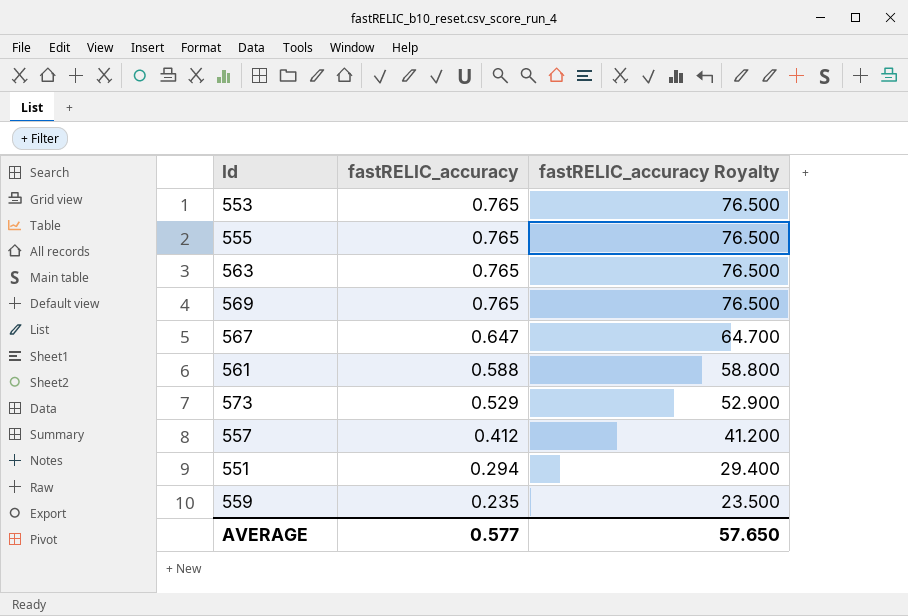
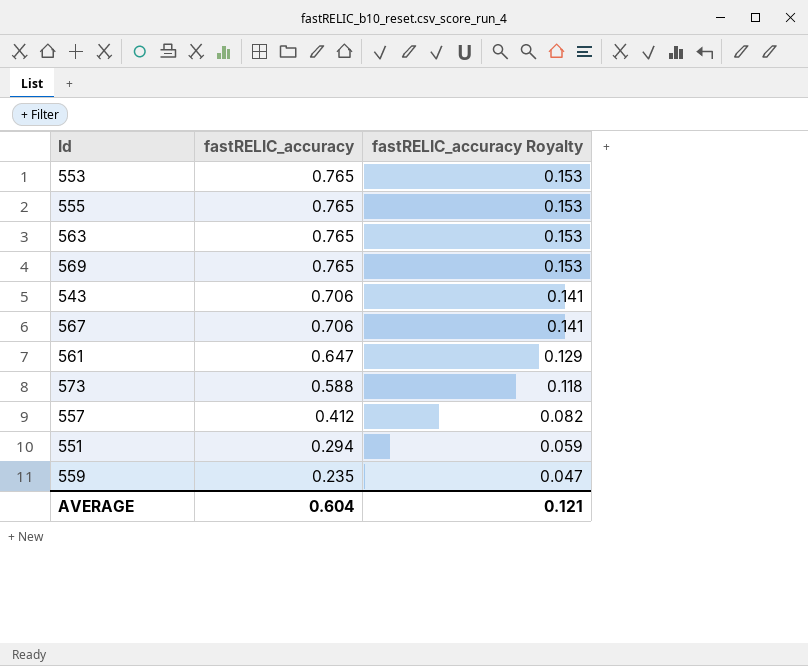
column fastRELIC_accuracy Royalty | formula: [fastRELIC_accuracy] * 100 -> [fastRELIC_accuracy] * 0.2
row 543: none -> 0.706 | 0.141
567 | fastRELIC_accuracy: 0.647 -> 0.706
561 | fastRELIC_accuracy: 0.588 -> 0.647
573 | fastRELIC_accuracy: 0.529 -> 0.588
AVERAGE | fastRELIC_accuracy: 0.577 -> 0.604
AVERAGE | fastRELIC_accuracy Royalty: 57.650 -> 0.121

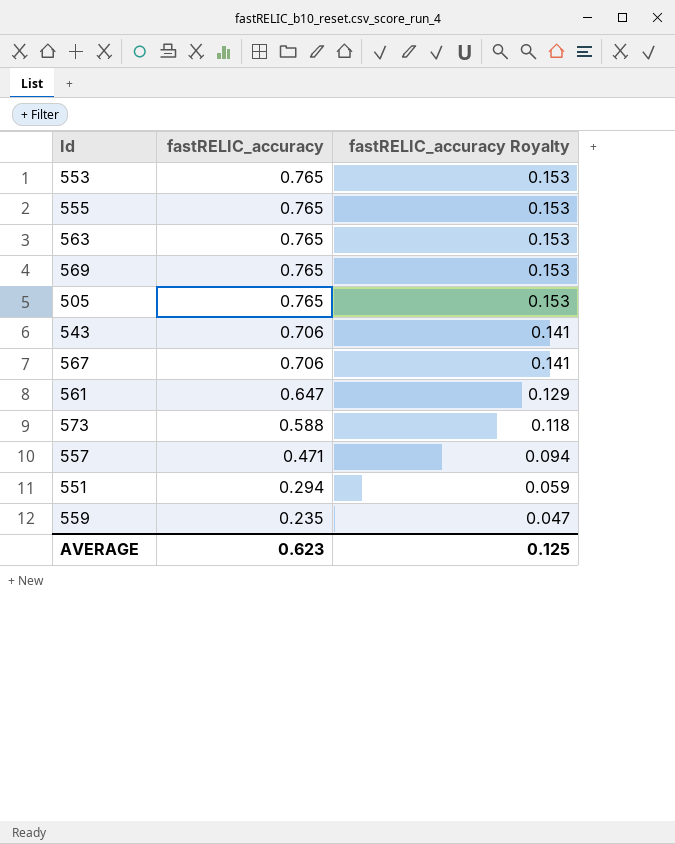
row 505: none -> 0.765 | 0.153
557 | fastRELIC_accuracy: 0.412 -> 0.471
557 | fastRELIC_accuracy Royalty: 0.082 -> 0.094
AVERAGE | fastRELIC_accuracy: 0.604 -> 0.623
AVERAGE | fastRELIC_accuracy Royalty: 0.121 -> 0.125

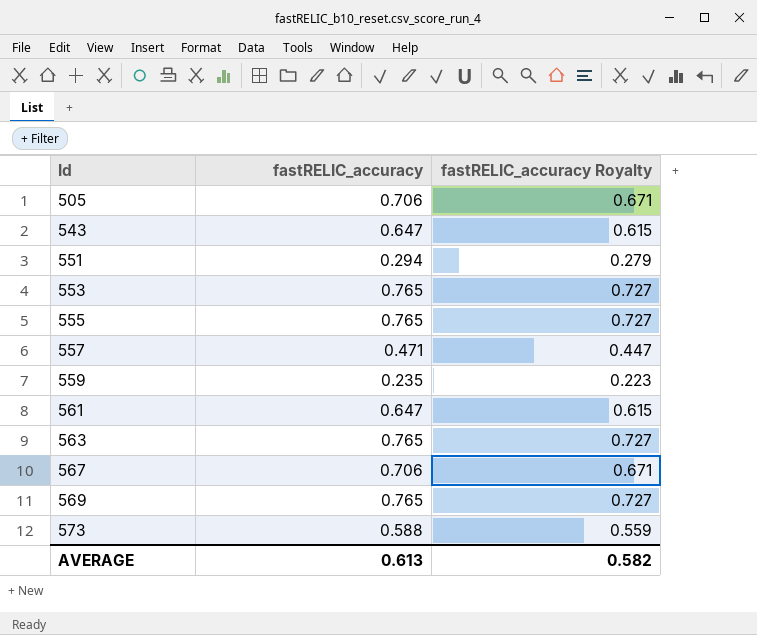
row order: fastRELIC_accuracy descending -> Id ascending
column fastRELIC_accuracy Royalty | formula: [fastRELIC_accuracy] * 0.2 -> [fastRELIC_accuracy] * 0.95
505 | fastRELIC_accuracy: 0.765 -> 0.706
543 | fastRELIC_accuracy: 0.706 -> 0.647
AVERAGE | fastRELIC_accuracy: 0.623 -> 0.613
AVERAGE | fastRELIC_accuracy Royalty: 0.125 -> 0.582

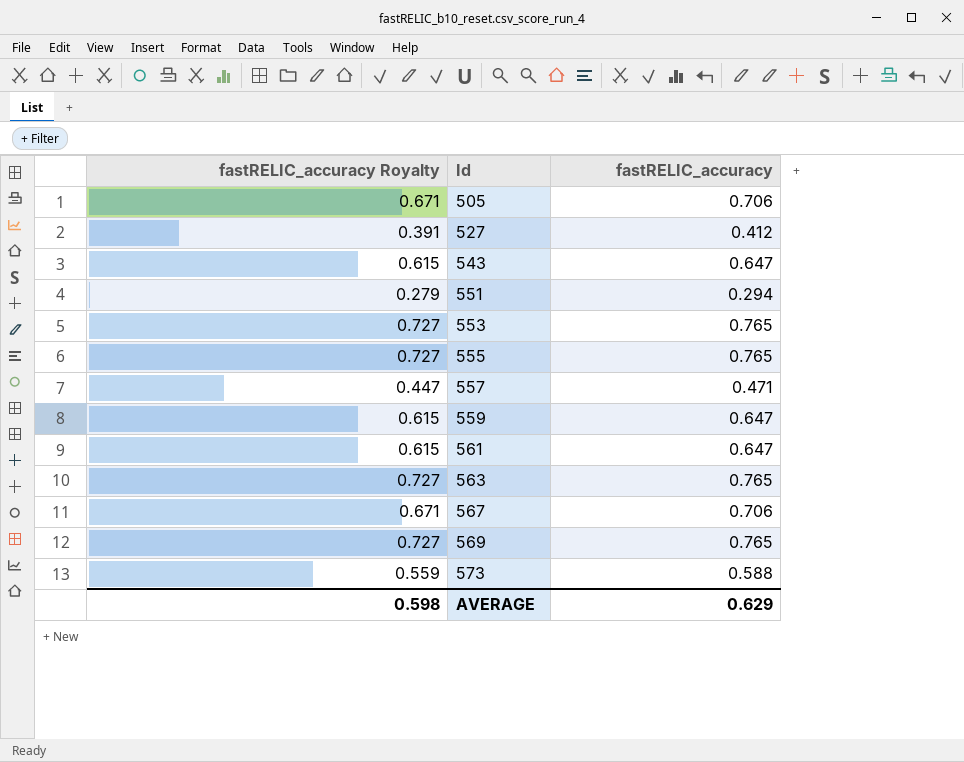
column fastRELIC_accuracy Royalty | position: 3 -> 1
row 527: none -> 0.391 | 0.412
559 | fastRELIC_accuracy Royalty: 0.223 -> 0.615
559 | fastRELIC_accuracy: 0.235 -> 0.647
AVERAGE | fastRELIC_accuracy Royalty: 0.582 -> 0.598
AVERAGE | fastRELIC_accuracy: 0.613 -> 0.629

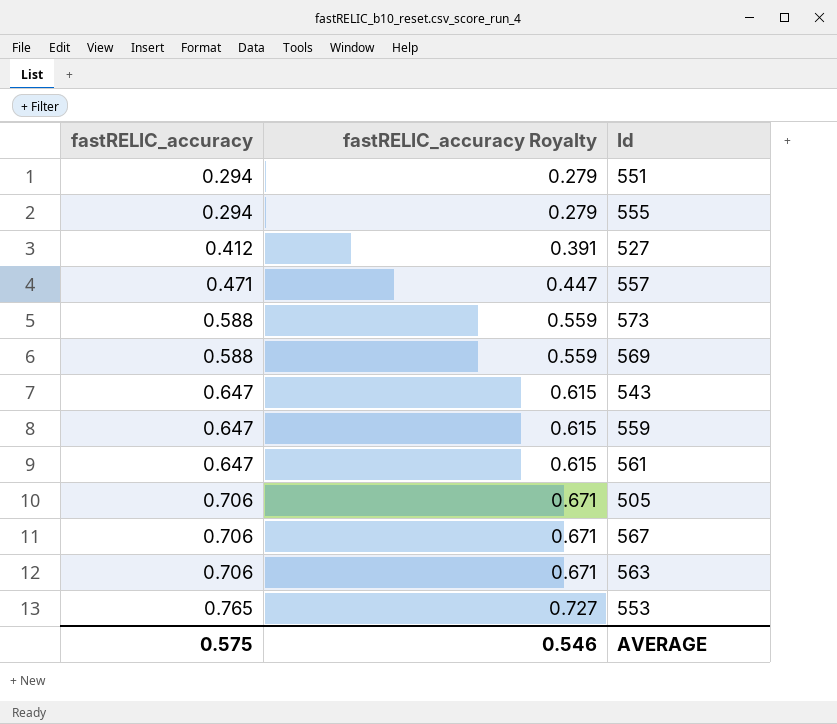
row order: Id ascending -> fastRELIC_accuracy ascending
column fastRELIC_accuracy | position: 3 -> 1
555 | fastRELIC_accuracy: 0.765 -> 0.294
555 | fastRELIC_accuracy Royalty: 0.727 -> 0.279
569 | fastRELIC_accuracy: 0.765 -> 0.588
569 | fastRELIC_accuracy Royalty: 0.727 -> 0.559
563 | fastRELIC_accuracy: 0.765 -> 0.706
563 | fastRELIC_accuracy Royalty: 0.727 -> 0.671
AVERAGE | fastRELIC_accuracy: 0.629 -> 0.575
AVERAGE | fastRELIC_accuracy Royalty: 0.598 -> 0.546

